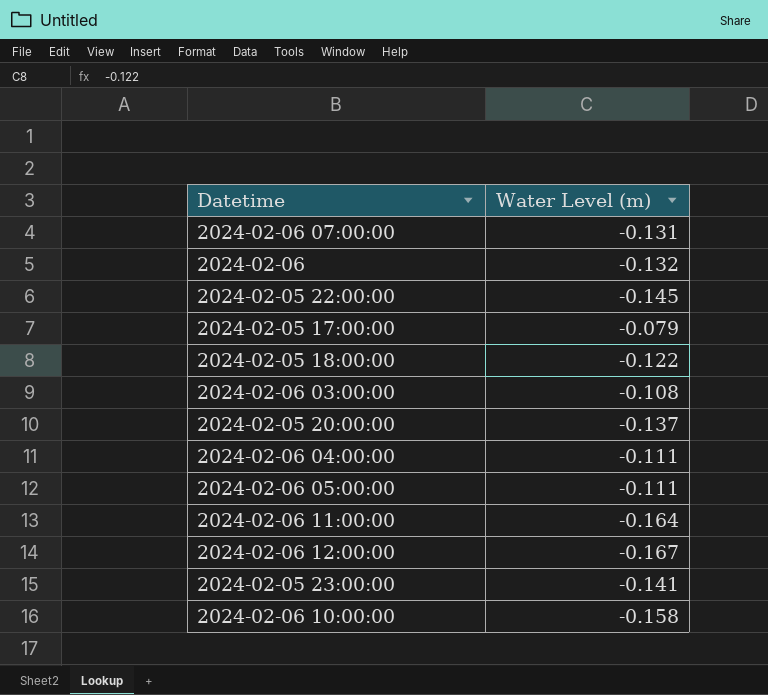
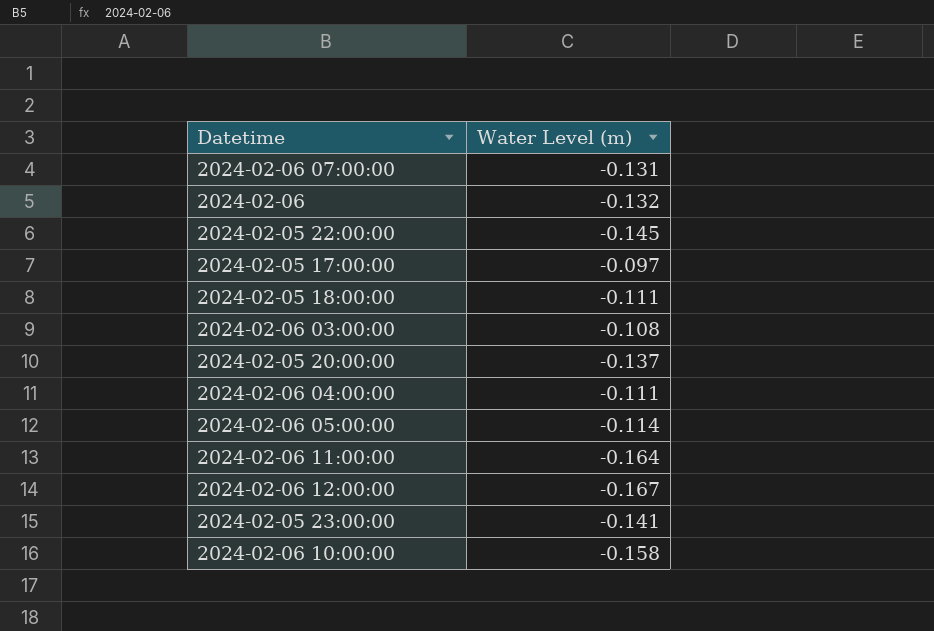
2024-02-05 17:00:00 | Water Level (m): -0.079 -> -0.097
2024-02-05 18:00:00 | Water Level (m): -0.122 -> -0.111
2024-02-06 05:00:00 | Water Level (m): -0.111 -> -0.114

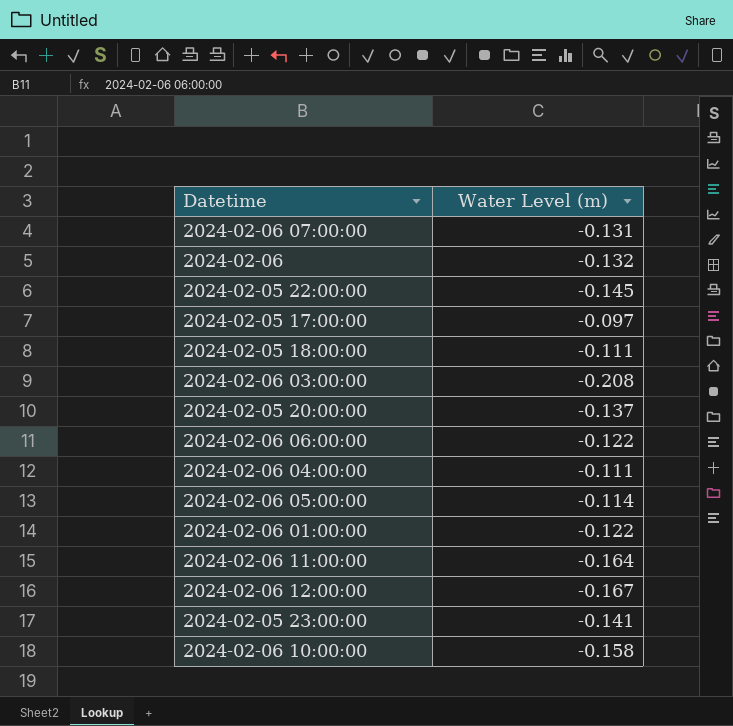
2024-02-06 03:00:00 | Water Level (m): -0.108 -> -0.208
row 2024-02-06 06:00:00: none -> -0.122
row 2024-02-06 01:00:00: none -> -0.122

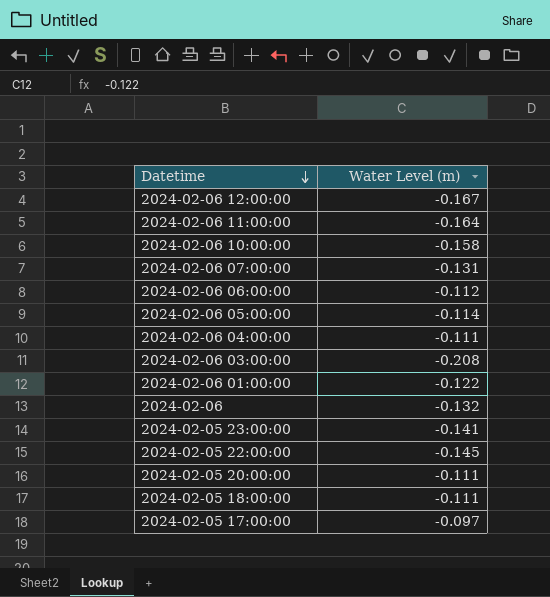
row order: none -> Datetime descending
2024-02-06 06:00:00 | Water Level (m): -0.122 -> -0.112
2024-02-05 20:00:00 | Water Level (m): -0.137 -> -0.111

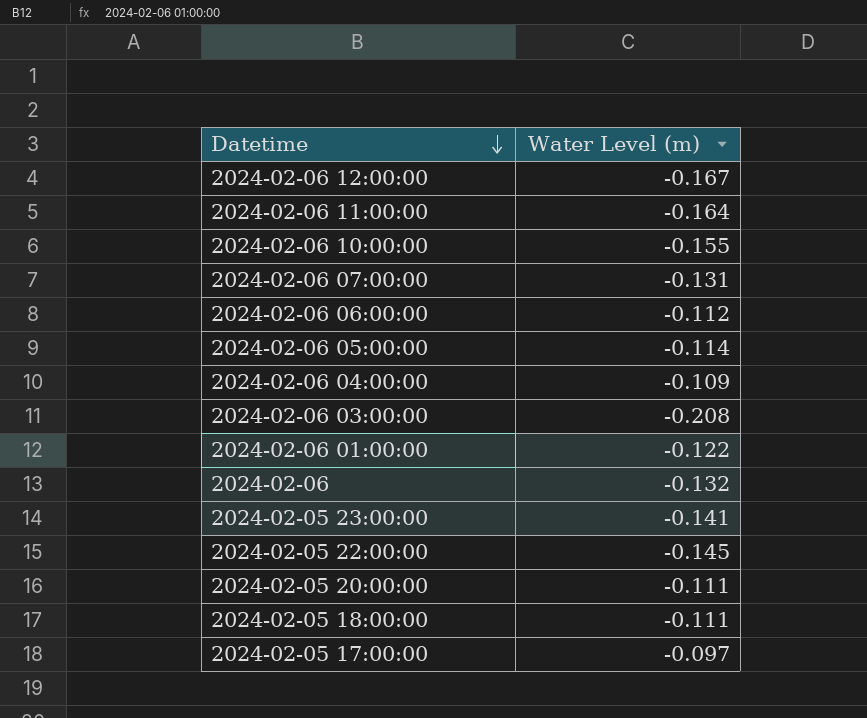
2024-02-06 10:00:00 | Water Level (m): -0.158 -> -0.155
2024-02-06 04:00:00 | Water Level (m): -0.111 -> -0.109

